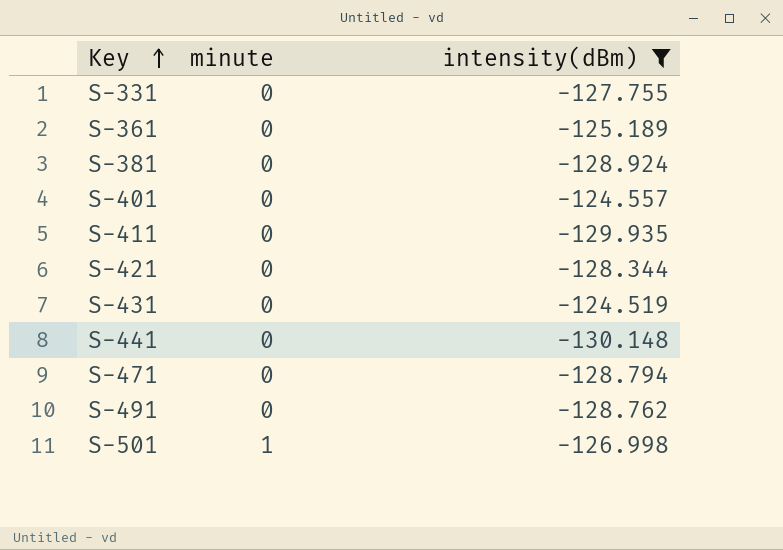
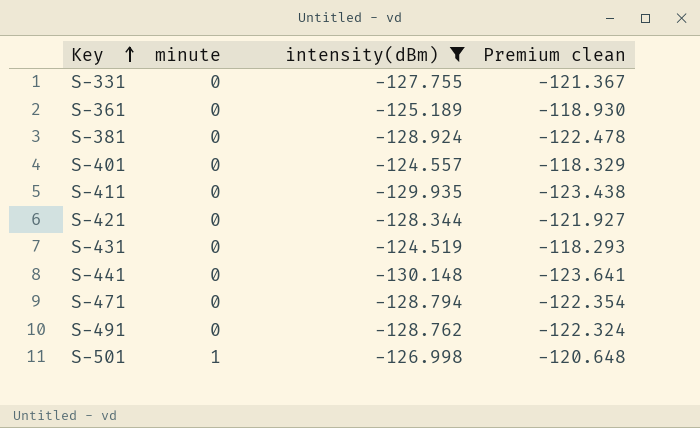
column Premium clean | formula: none -> [intensity(dBm)] * 0.95

